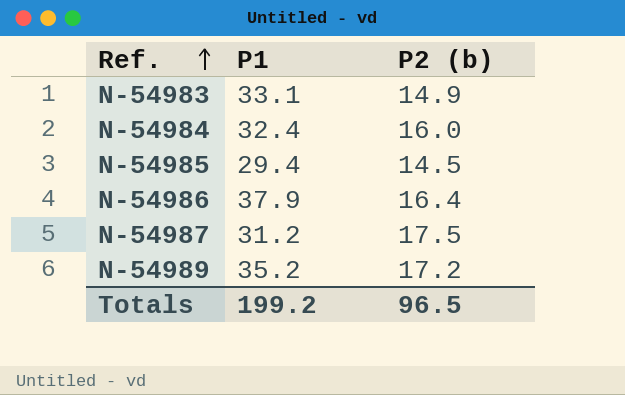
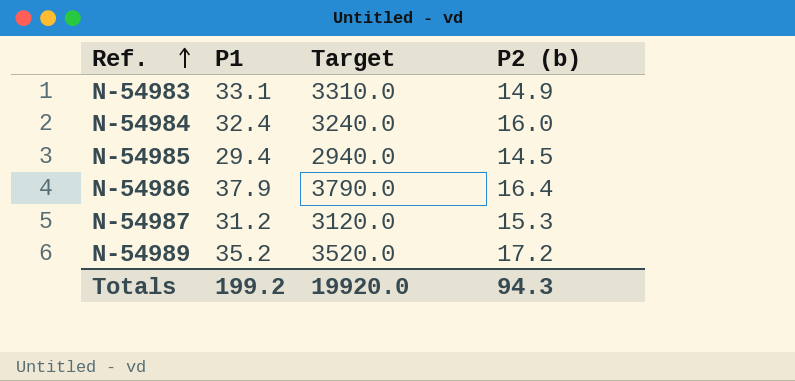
column Target | formula: none -> [P1] * 100
N-54987 | P2 (b): 17.5 -> 15.3
Totals | P2 (b): 96.5 -> 94.3

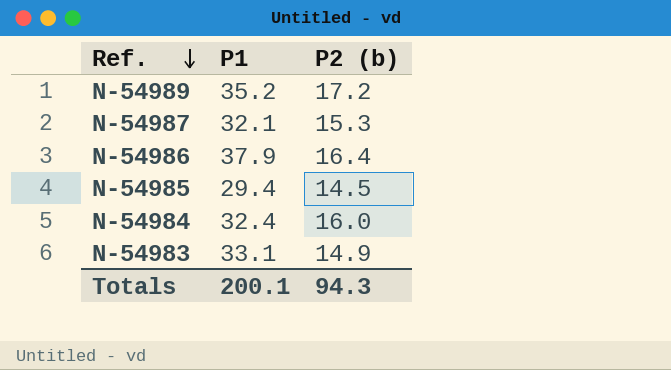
row order: Ref. ascending -> Ref. descending
column Target | formula: [P1] * 100 -> none
N-54987 | P1: 31.2 -> 32.1
Totals | P1: 199.2 -> 200.1

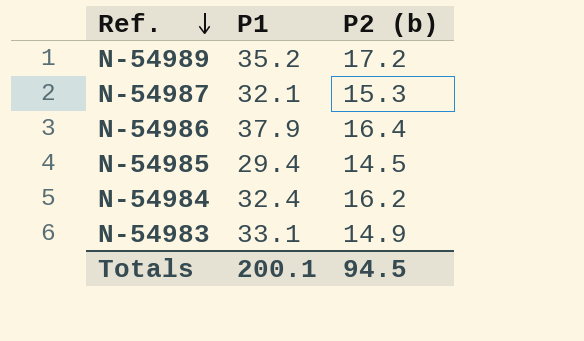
N-54984 | P2 (b): 16.0 -> 16.2
Totals | P2 (b): 94.3 -> 94.5

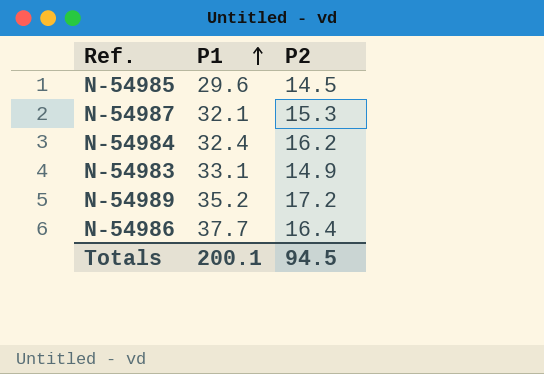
row order: Ref. descending -> P1 ascending
column name: P2 (b) -> P2
N-54985 | P1: 29.4 -> 29.6
N-54986 | P1: 37.9 -> 37.7

